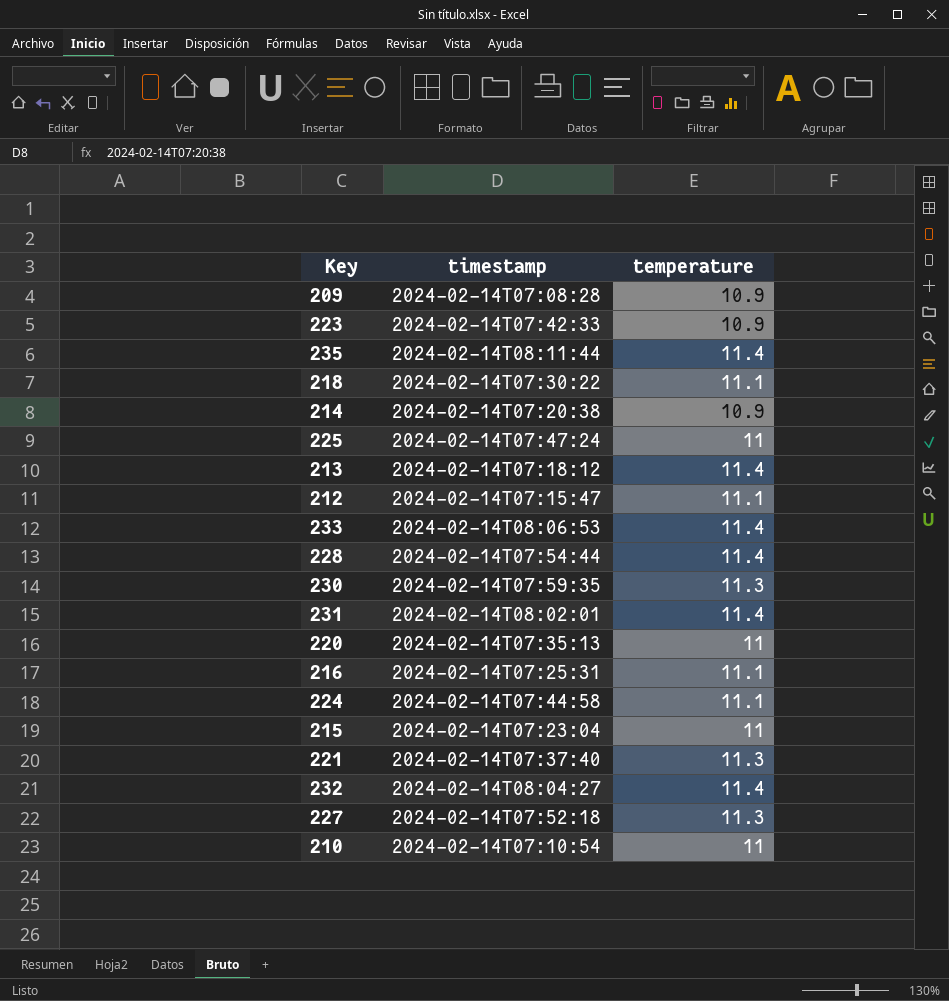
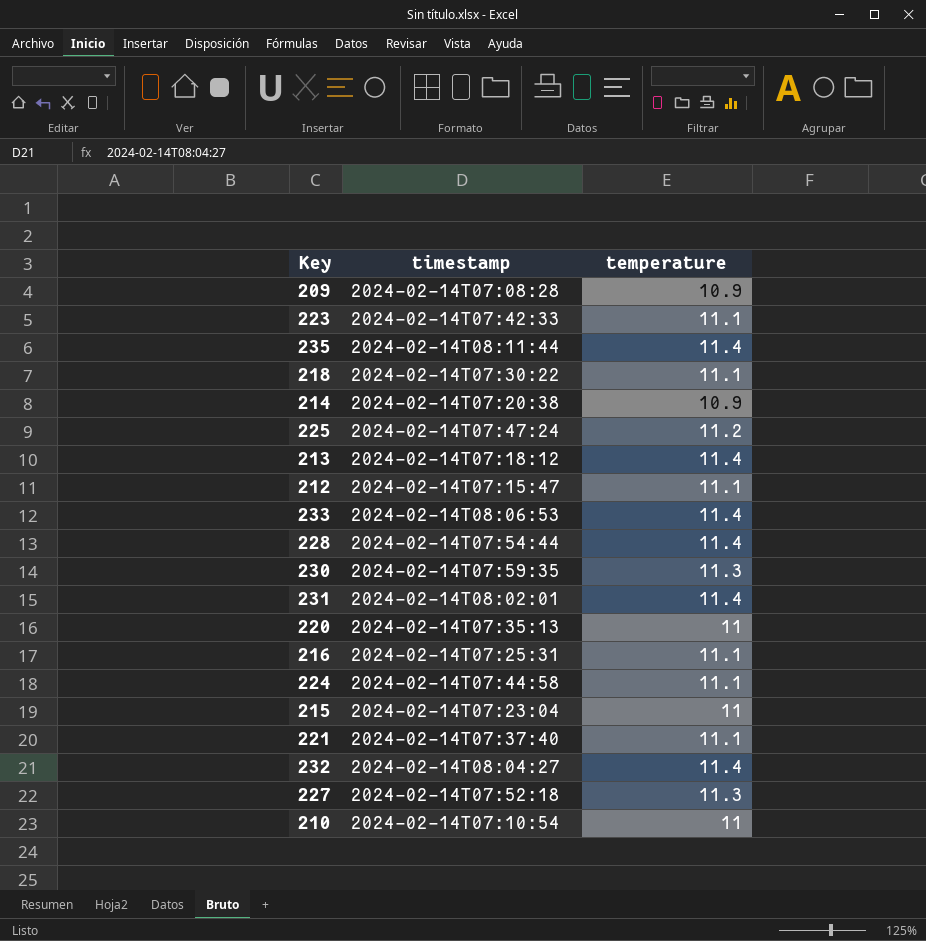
223 | temperature: 10.9 -> 11.1
225 | temperature: 11 -> 11.2
221 | temperature: 11.3 -> 11.1

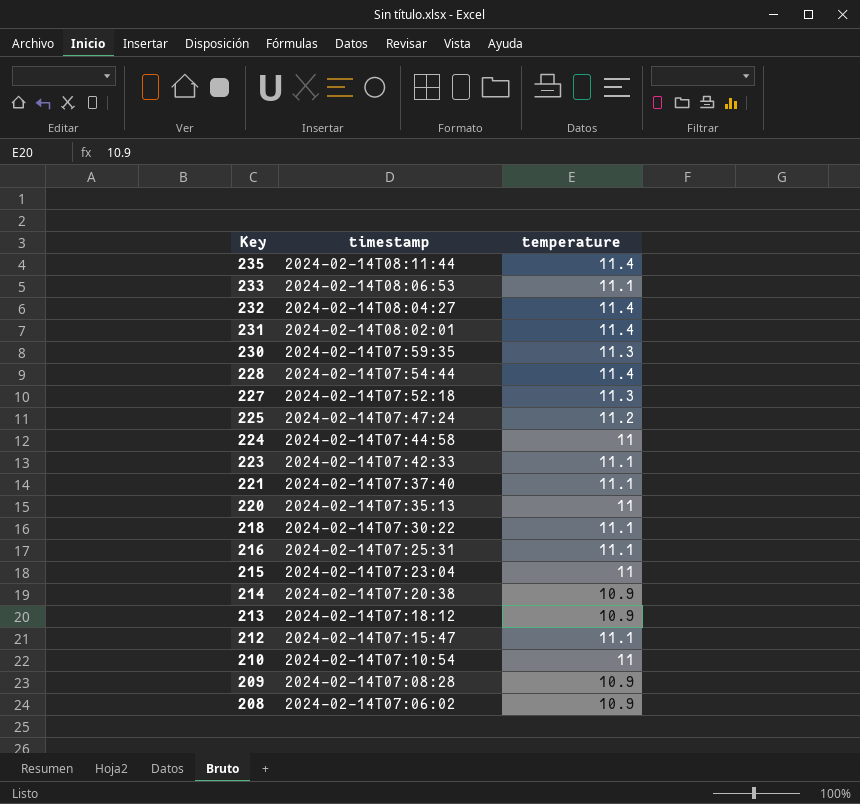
row order: none -> Key descending
233 | temperature: 11.4 -> 11.1
224 | temperature: 11.1 -> 11
213 | temperature: 11.4 -> 10.9
row 208: none -> 2024-02-14T07:06:02 | 10.9

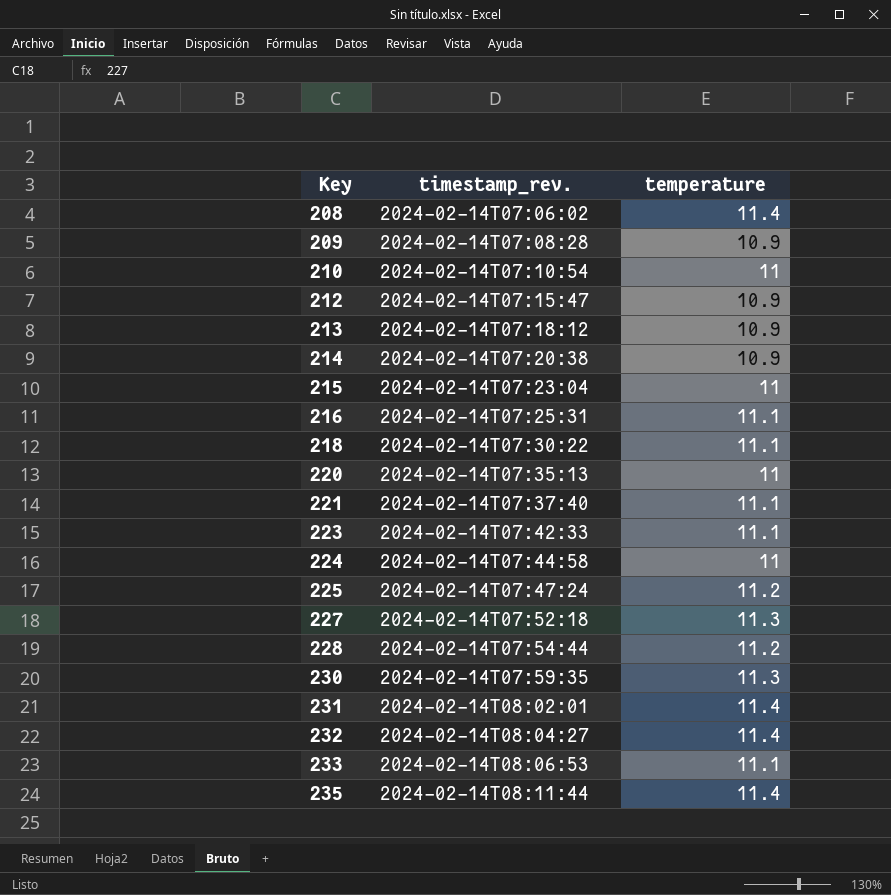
row order: Key descending -> Key ascending
column name: timestamp -> timestamp_rev.
208 | temperature: 10.9 -> 11.4
212 | temperature: 11.1 -> 10.9
228 | temperature: 11.4 -> 11.2

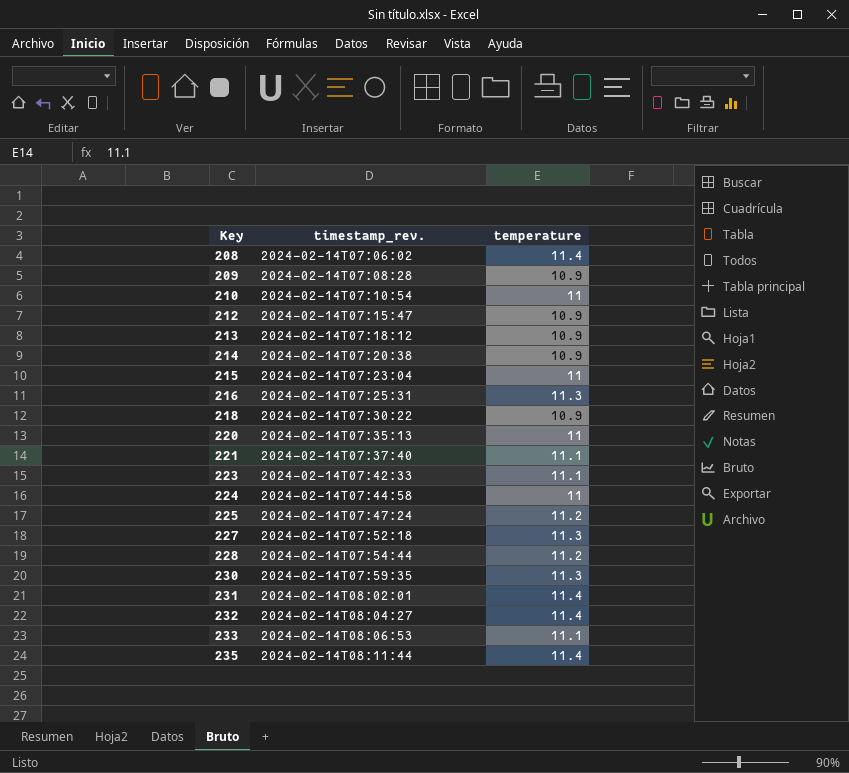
216 | temperature: 11.1 -> 11.3
218 | temperature: 11.1 -> 10.9

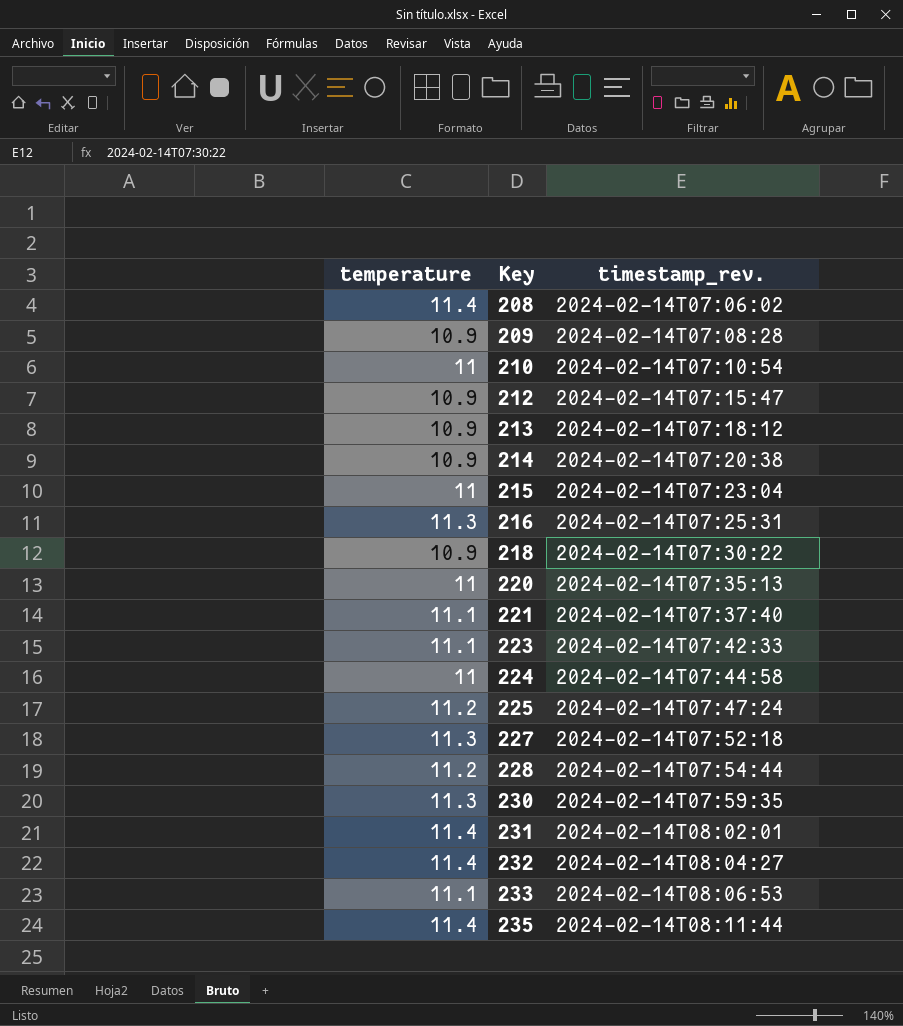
column temperature | position: 3 -> 1

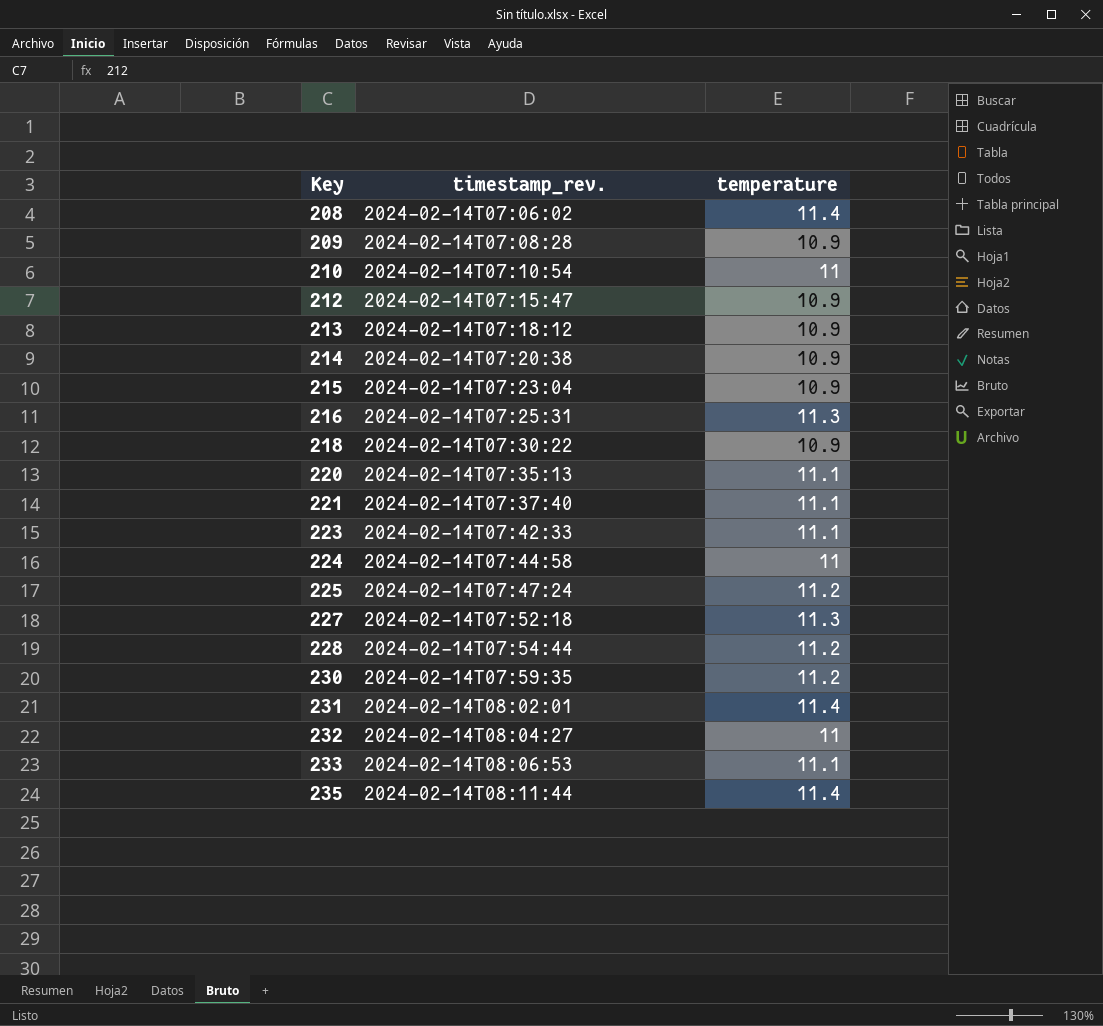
column temperature | position: 1 -> 3
215 | temperature: 11 -> 10.9
220 | temperature: 11 -> 11.1
230 | temperature: 11.3 -> 11.2
232 | temperature: 11.4 -> 11

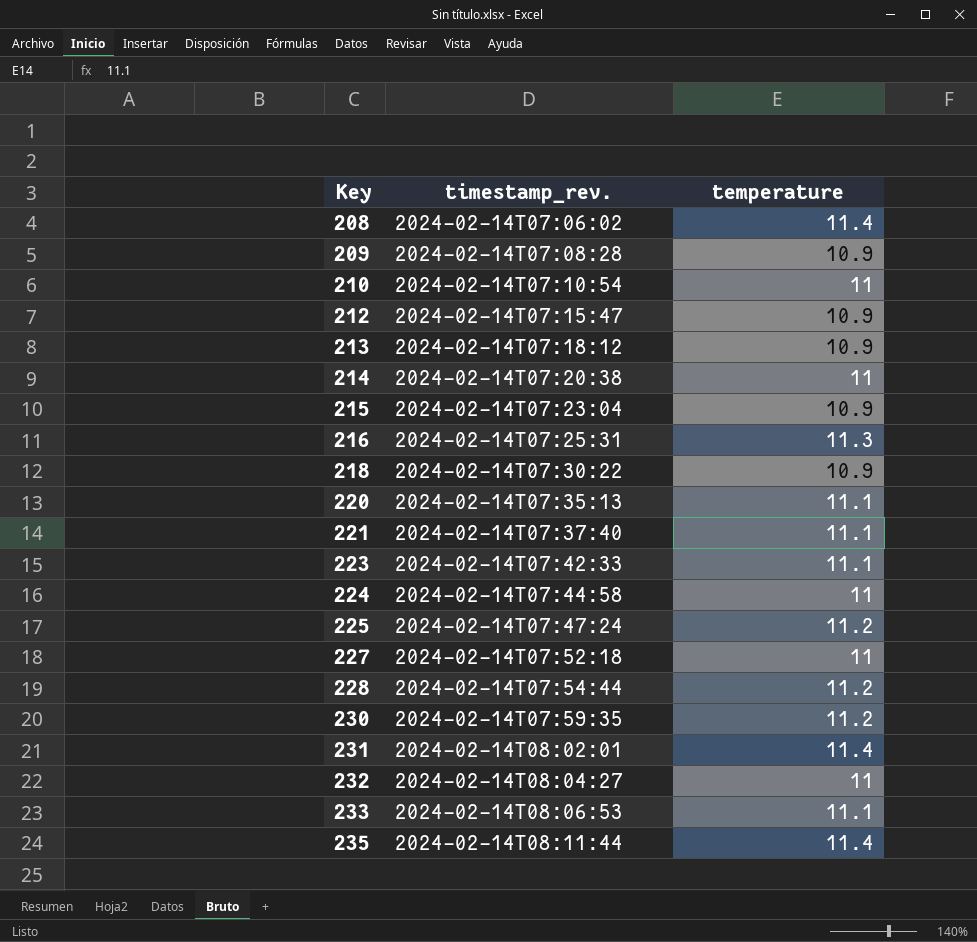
214 | temperature: 10.9 -> 11
227 | temperature: 11.3 -> 11

